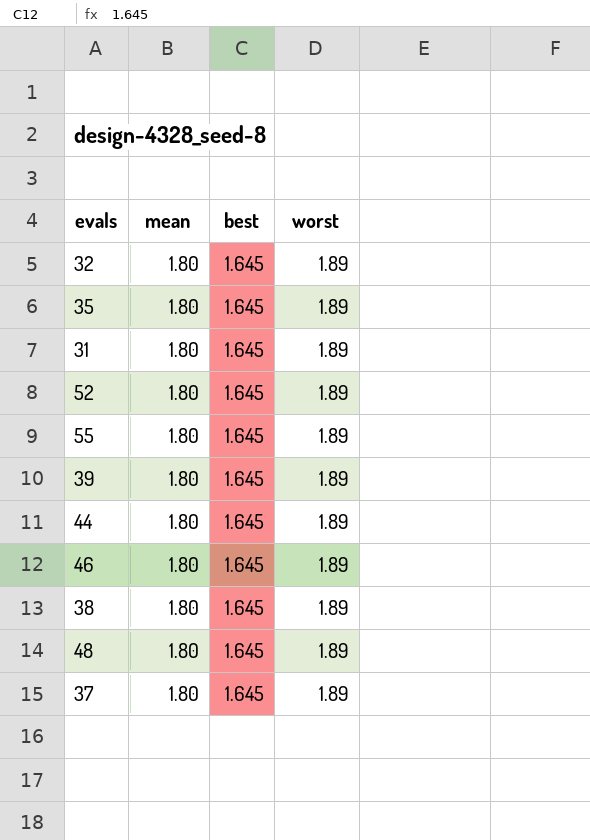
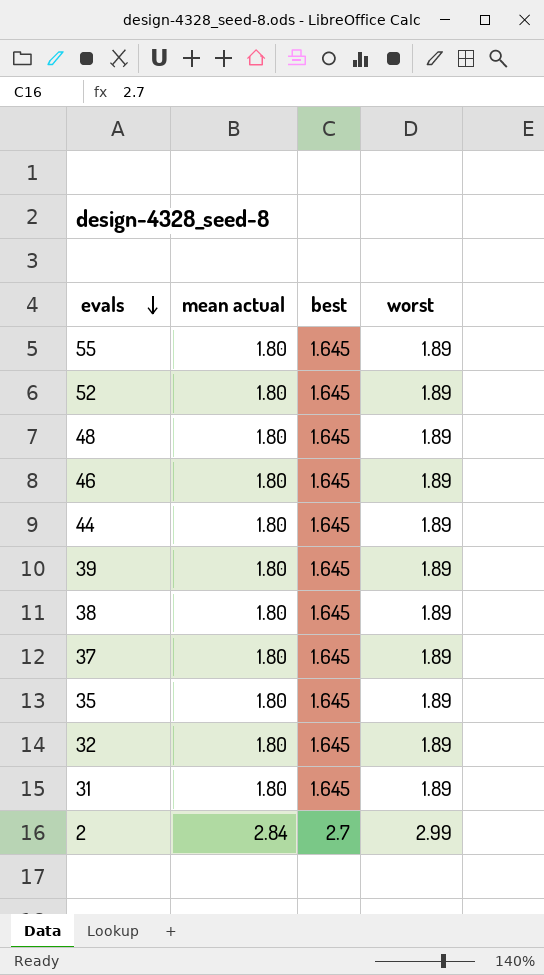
row order: none -> evals descending
column name: mean -> mean actual
row 2: none -> 2.84 | 2.7 | 2.99

